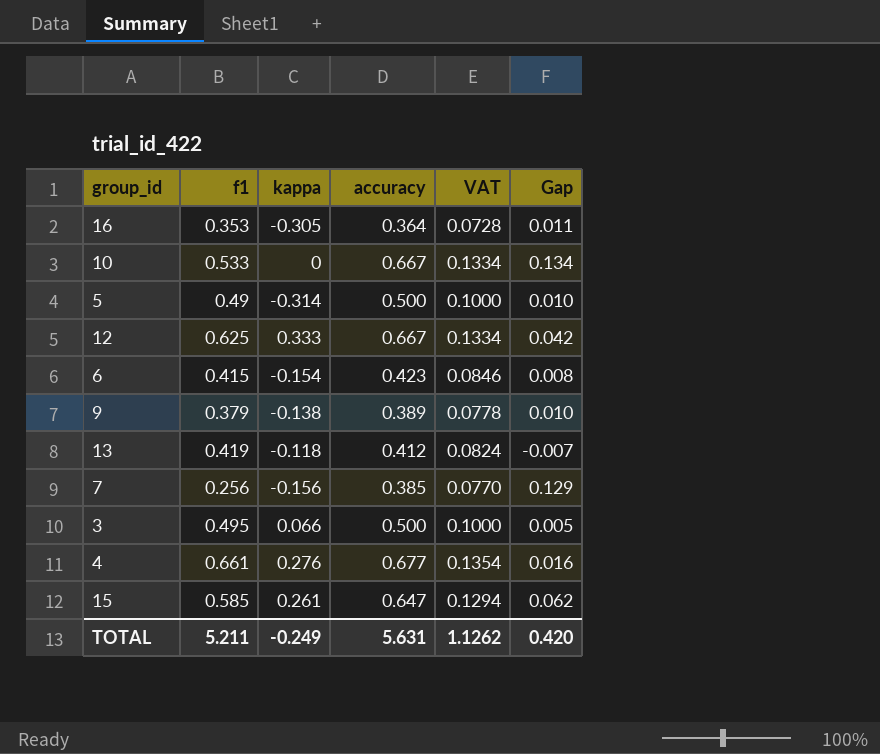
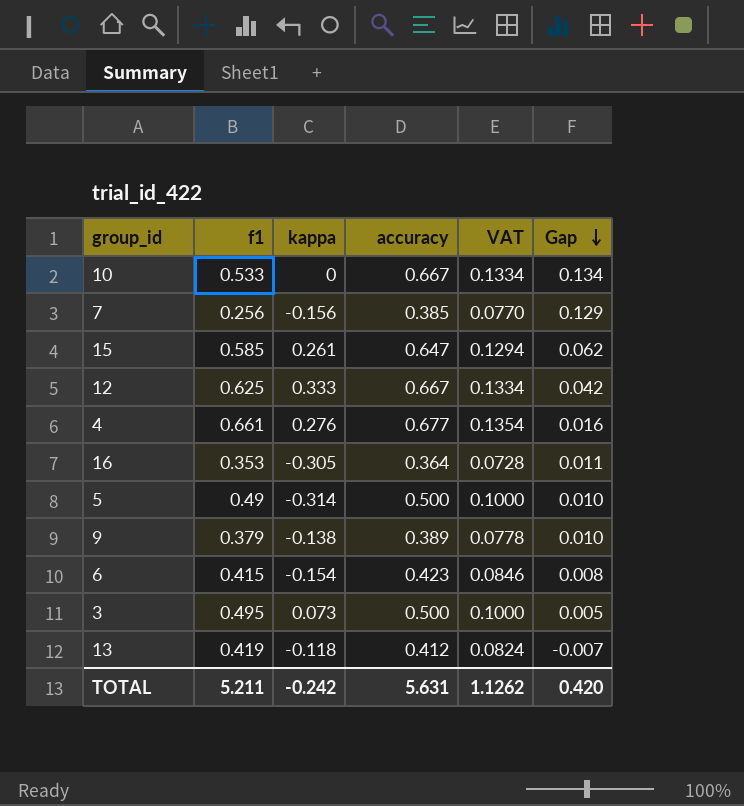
row order: none -> Gap descending
3 | kappa: 0.066 -> 0.073
TOTAL | kappa: -0.249 -> -0.242

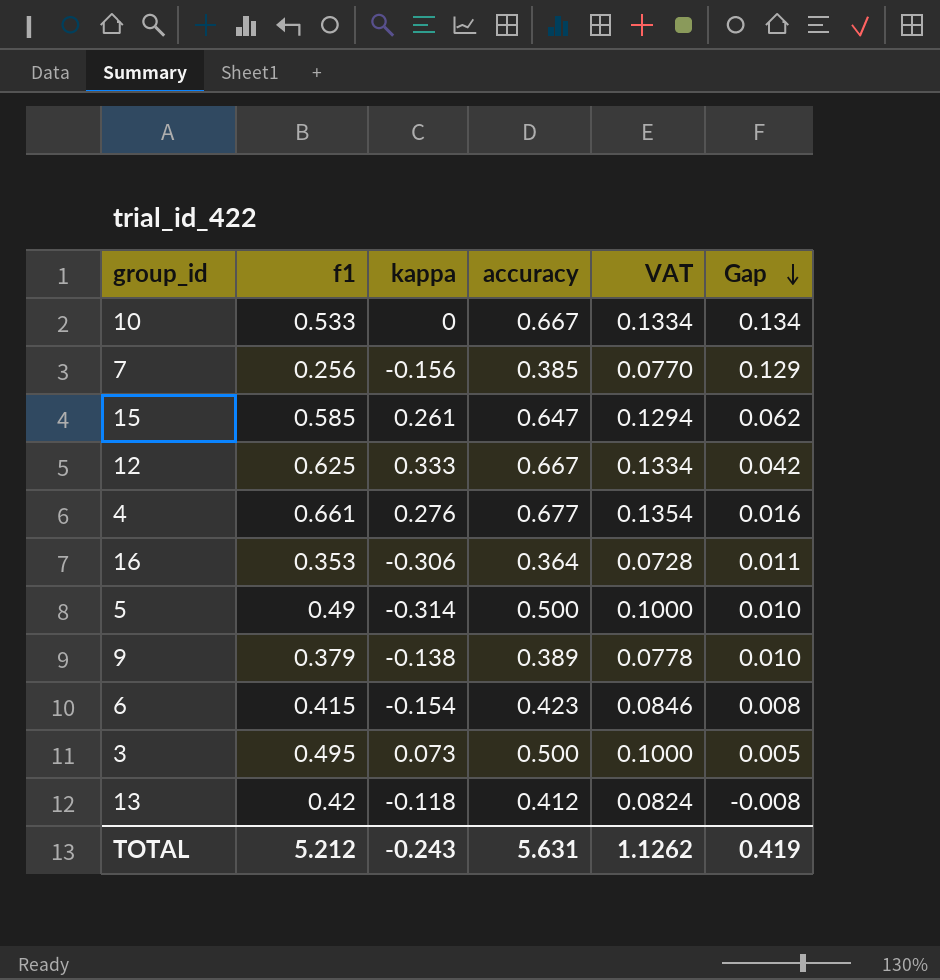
16 | kappa: -0.305 -> -0.306
13 | f1: 0.419 -> 0.42
13 | Gap: -0.007 -> -0.008
TOTAL | f1: 5.211 -> 5.212
TOTAL | kappa: -0.242 -> -0.243
TOTAL | Gap: 0.420 -> 0.419

